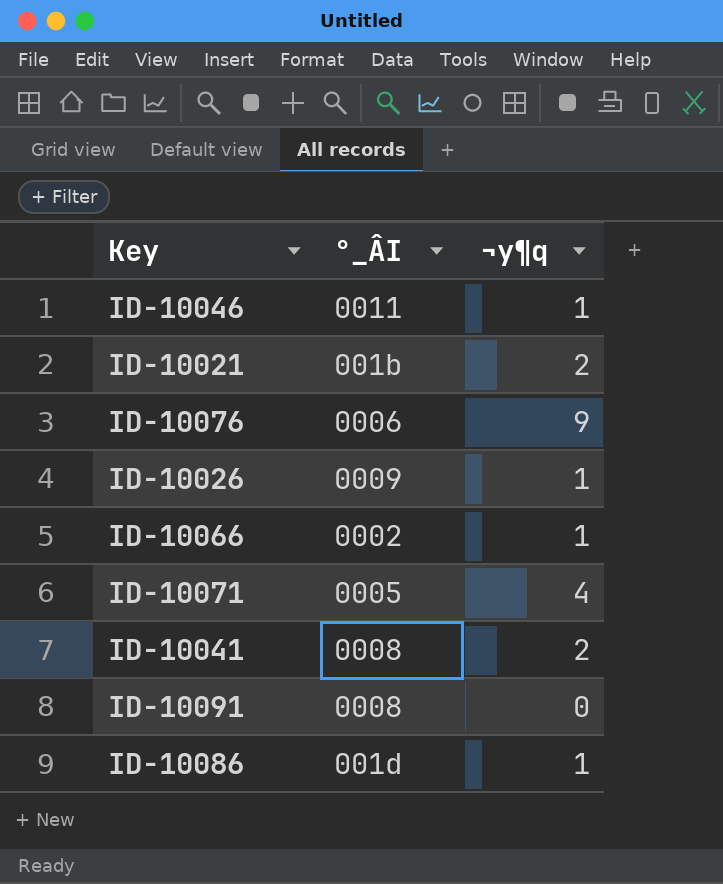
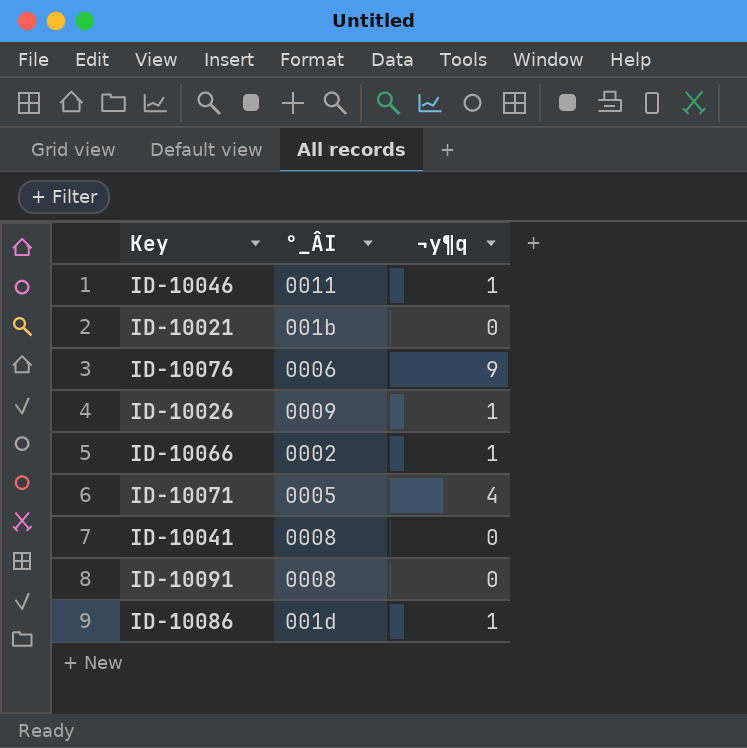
ID-10021 | ¬y¶q: 2 -> 0
ID-10041 | ¬y¶q: 2 -> 0

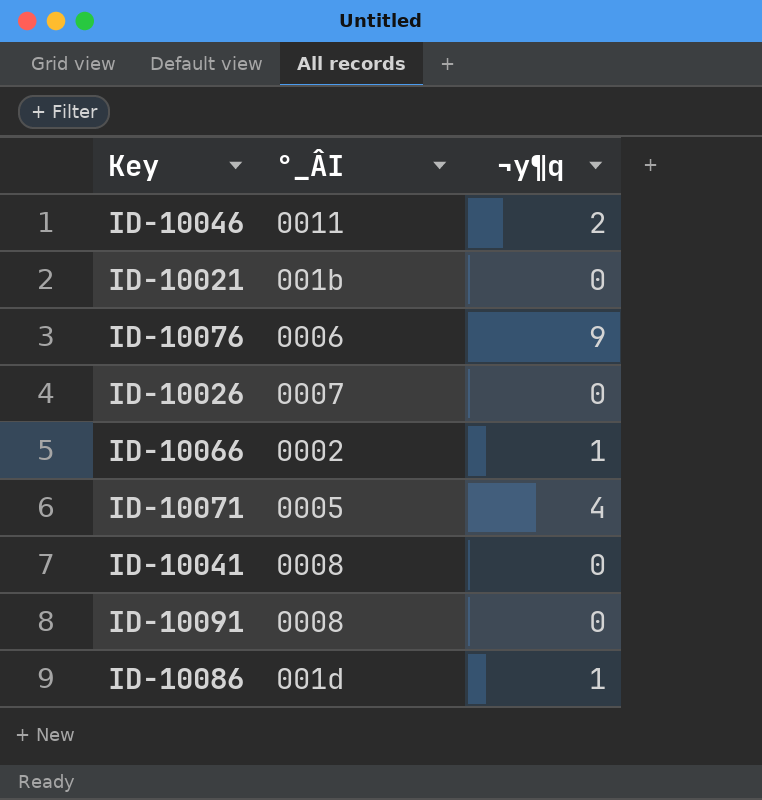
ID-10046 | ¬y¶q: 1 -> 2
ID-10026 | °_ÂI: 0009 -> 0007
ID-10026 | ¬y¶q: 1 -> 0

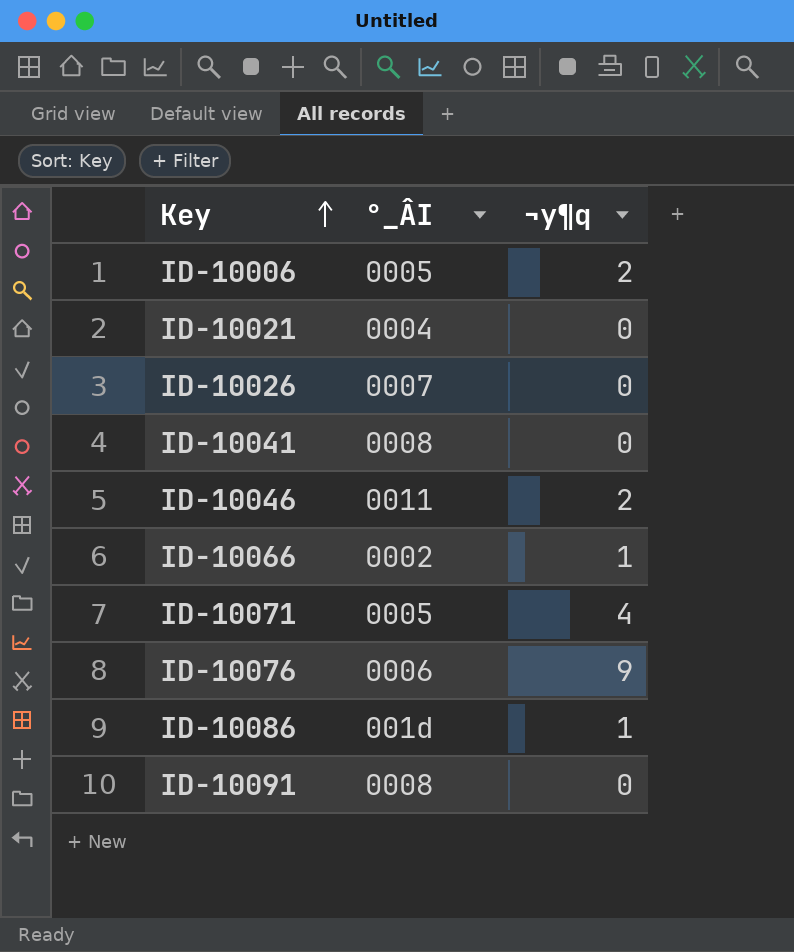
row order: none -> Key ascending
row ID-10006: none -> 0005 | 2
ID-10021 | °_ÂI: 001b -> 0004

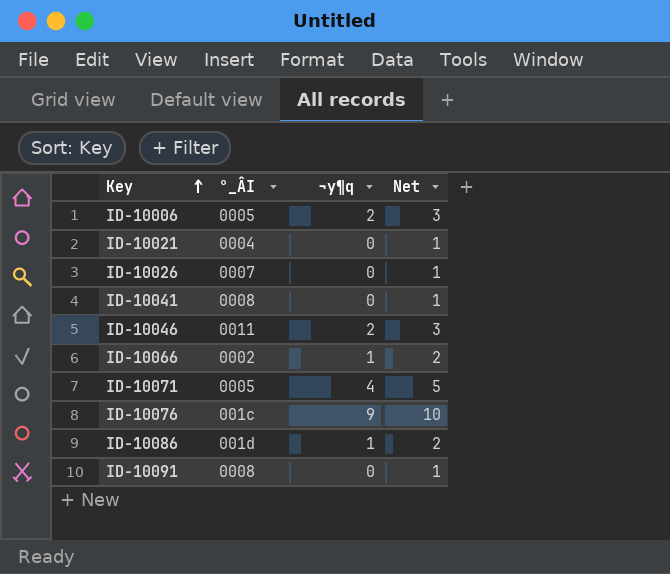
column Net | formula: none -> [¬y¶q] + 1
ID-10076 | °_ÂI: 0006 -> 001c

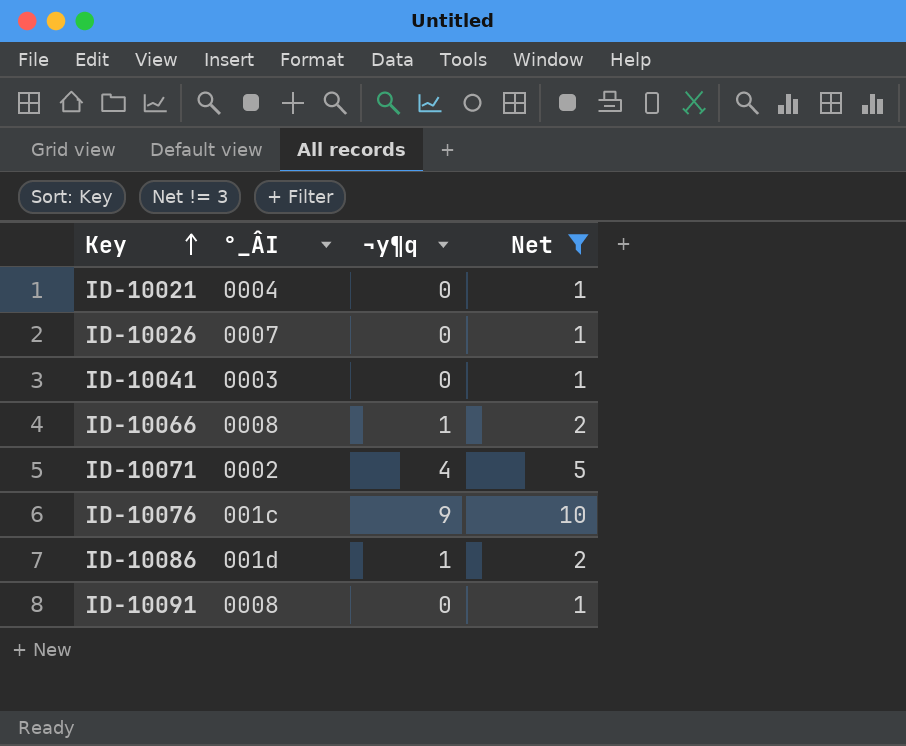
filter: none -> Net != 3
ID-10041 | °_ÂI: 0008 -> 0003
ID-10066 | °_ÂI: 0002 -> 0008
ID-10071 | °_ÂI: 0005 -> 0002

